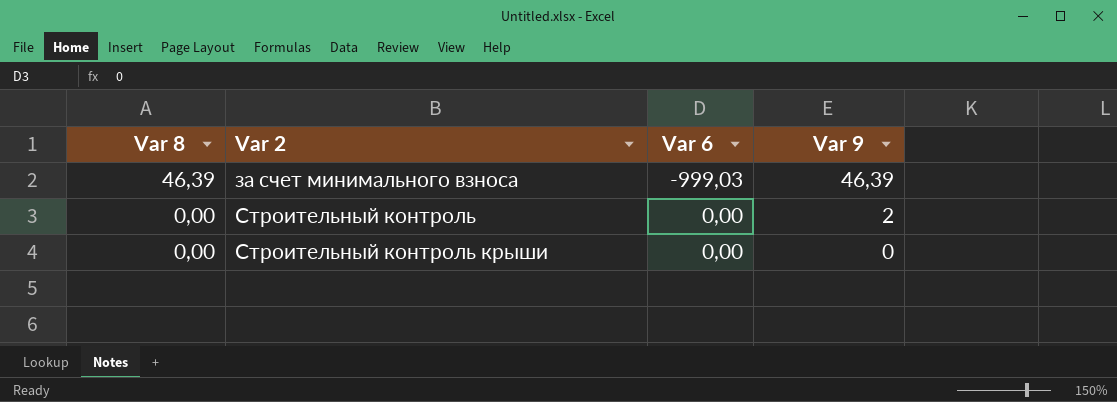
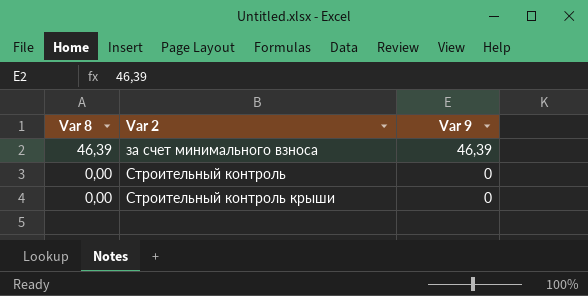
column Var 6 | position: 3 -> none
Строительный контроль | Var 9: 2 -> 0

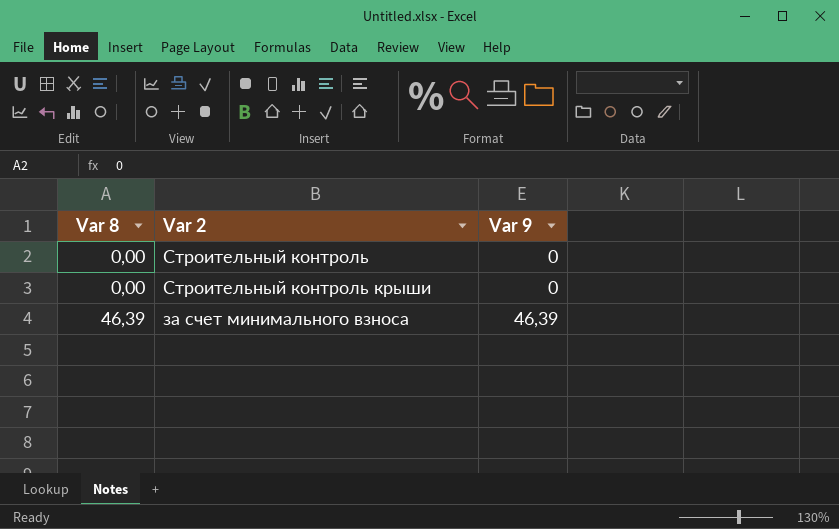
row order: Var 8 descending -> Var 8 ascending

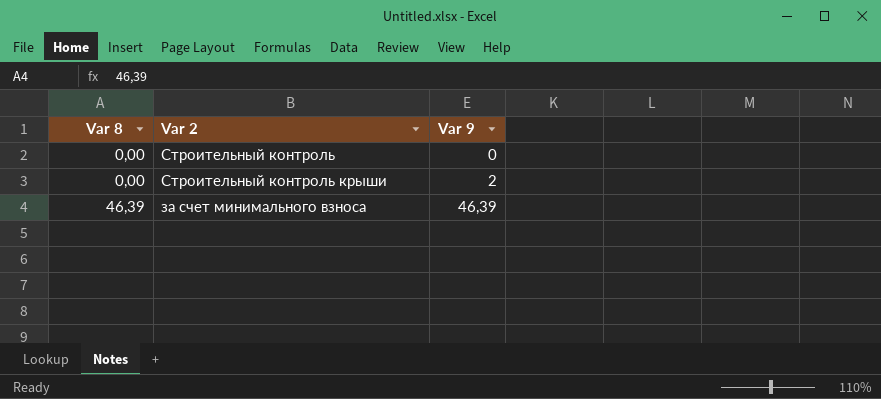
Строительный контроль крыши | Var 9: 0 -> 2

